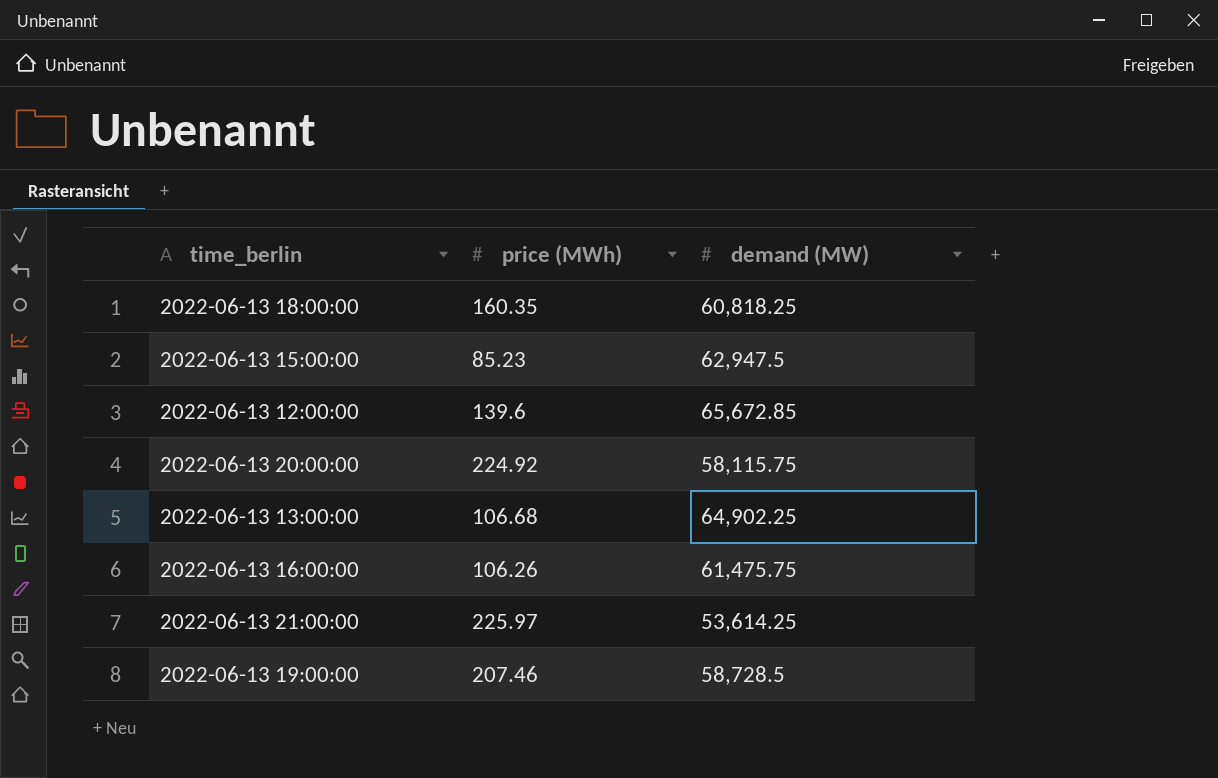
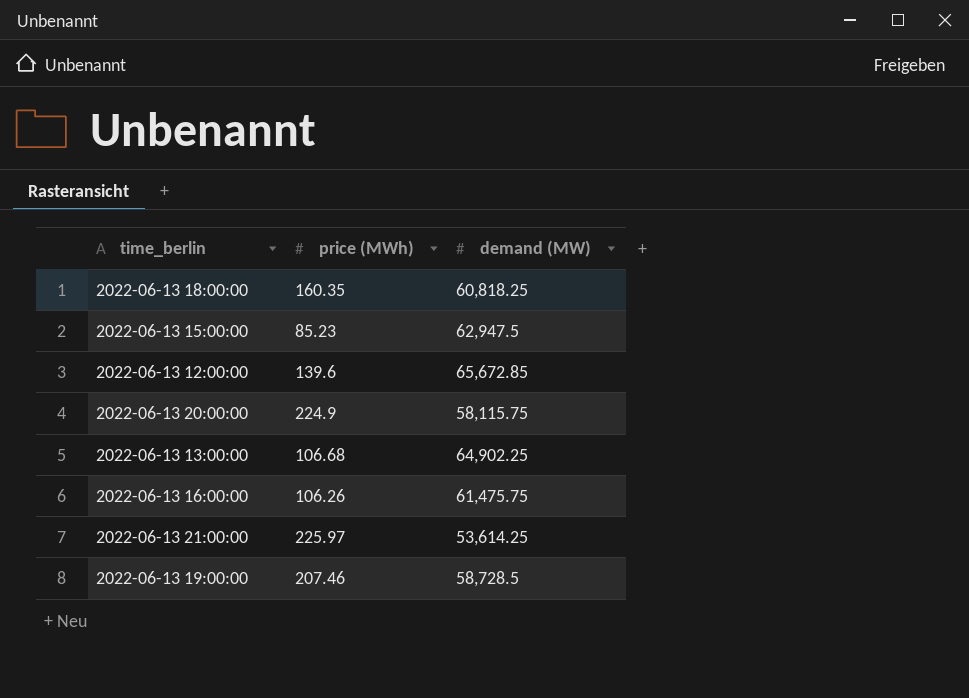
2022-06-13 20:00:00 | price (MWh): 224.92 -> 224.9

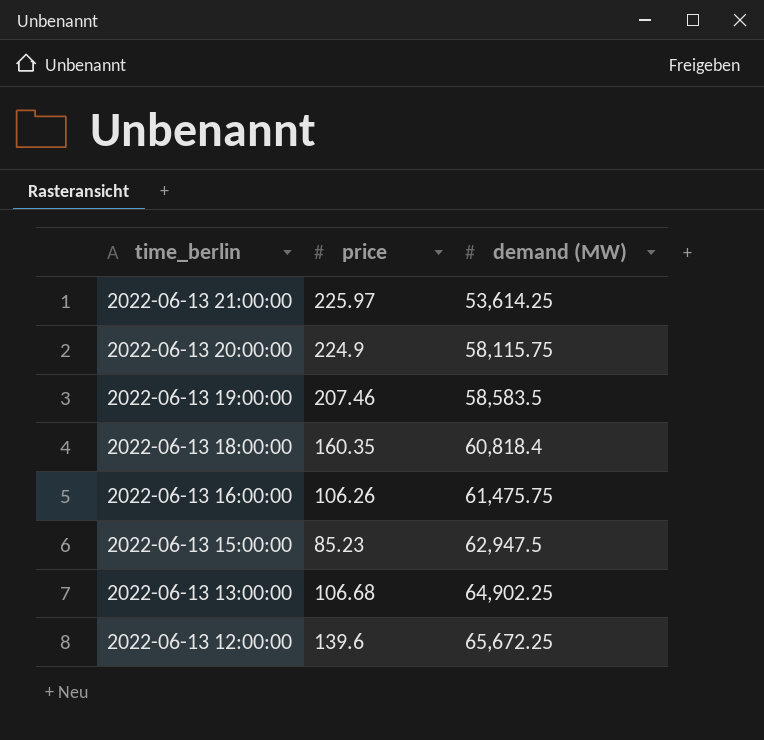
row order: none -> time_berlin descending
column name: price (MWh) -> price
2022-06-13 19:00:00 | demand (MW): 58,728.5 -> 58,583.5
2022-06-13 18:00:00 | demand (MW): 60,818.25 -> 60,818.4
2022-06-13 12:00:00 | demand (MW): 65,672.85 -> 65,672.25

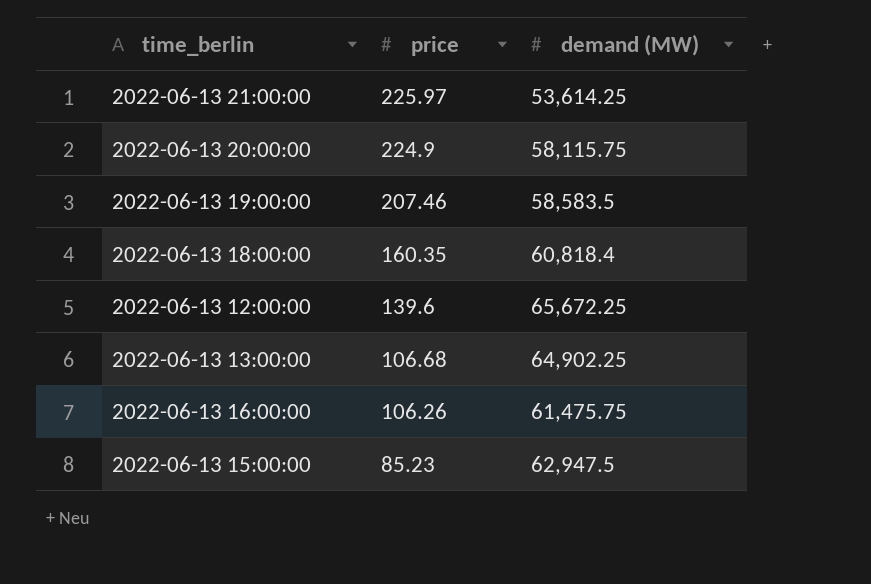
row order: time_berlin descending -> price descending

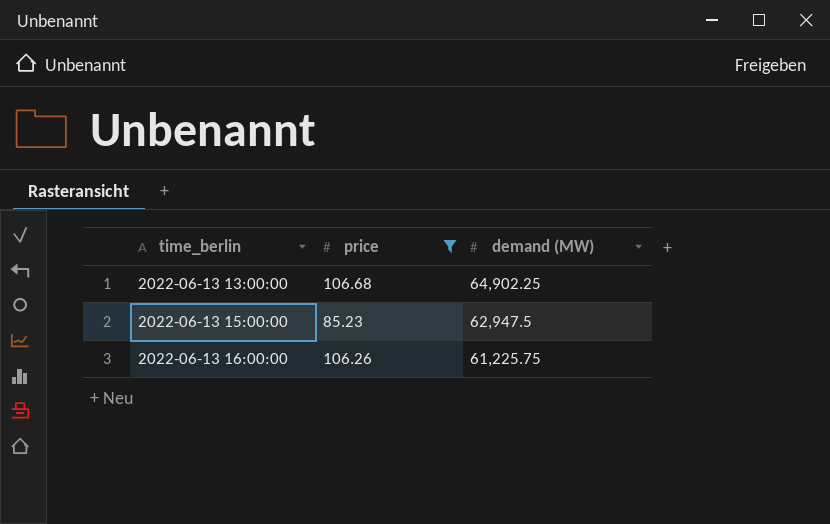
filter: none -> price <= 106.68
row order: price descending -> time_berlin ascending
2022-06-13 16:00:00 | demand (MW): 61,475.75 -> 61,225.75

